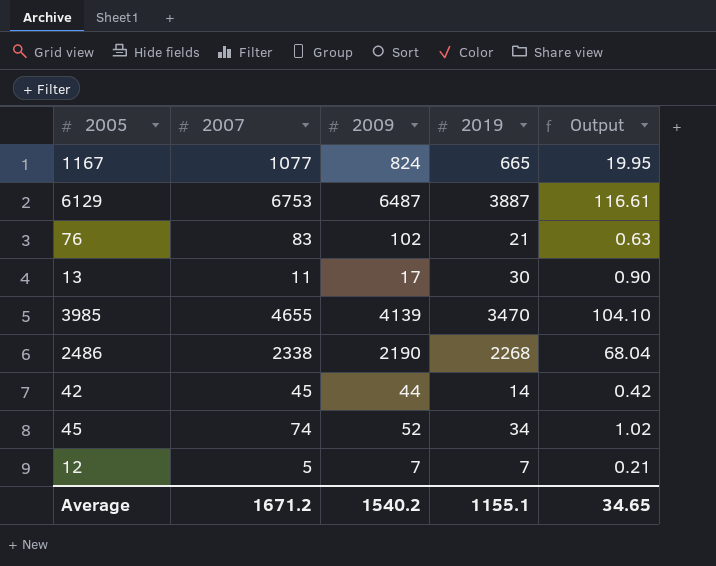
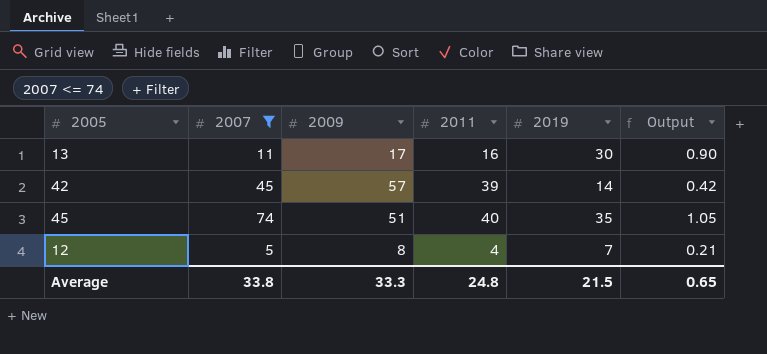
filter: none -> 2007 <= 74
column 2011 | position: none -> 4
42 | 2009: 44 -> 57
45 | 2009: 52 -> 51
45 | 2019: 34 -> 35
45 | Output: 1.02 -> 1.05
12 | 2009: 7 -> 8
Average | 2007: 1671.2 -> 33.8
Average | 2009: 1540.2 -> 33.3
Average | 2019: 1155.1 -> 21.5
Average | Output: 34.65 -> 0.65

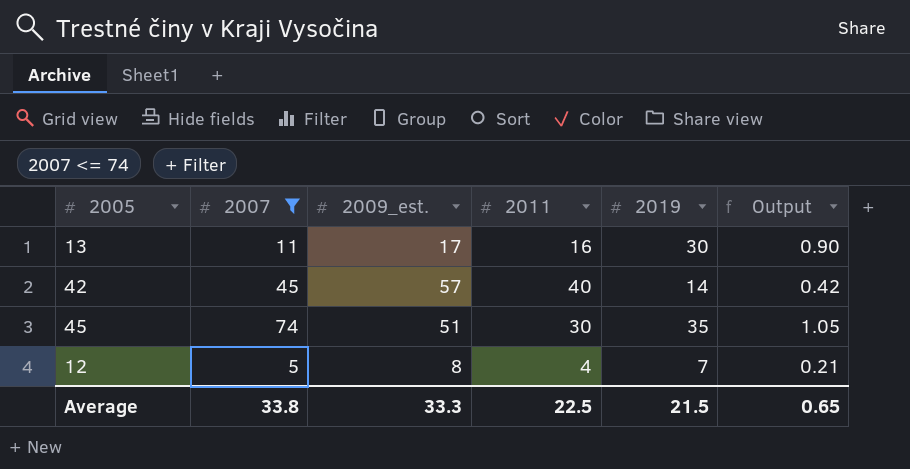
column name: 2009 -> 2009_est.
42 | 2011: 39 -> 40
45 | 2011: 40 -> 30
Average | 2011: 24.8 -> 22.5

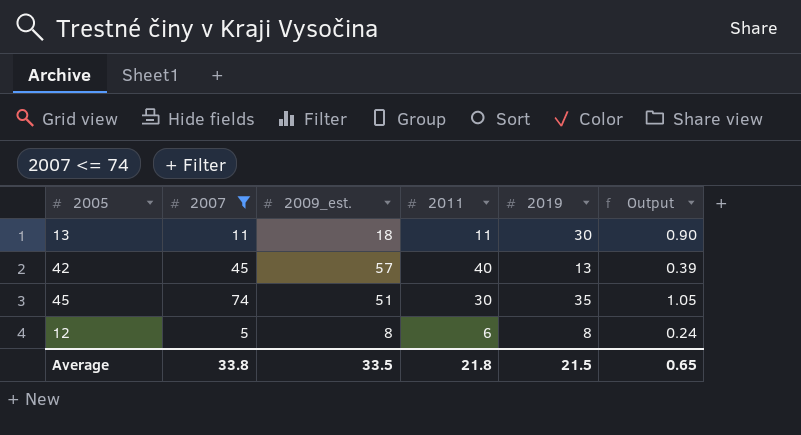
13 | 2009_est.: 17 -> 18
13 | 2011: 16 -> 11
42 | 2019: 14 -> 13
42 | Output: 0.42 -> 0.39
12 | 2011: 4 -> 6
12 | 2019: 7 -> 8
12 | Output: 0.21 -> 0.24
Average | 2009_est.: 33.3 -> 33.5
Average | 2011: 22.5 -> 21.8

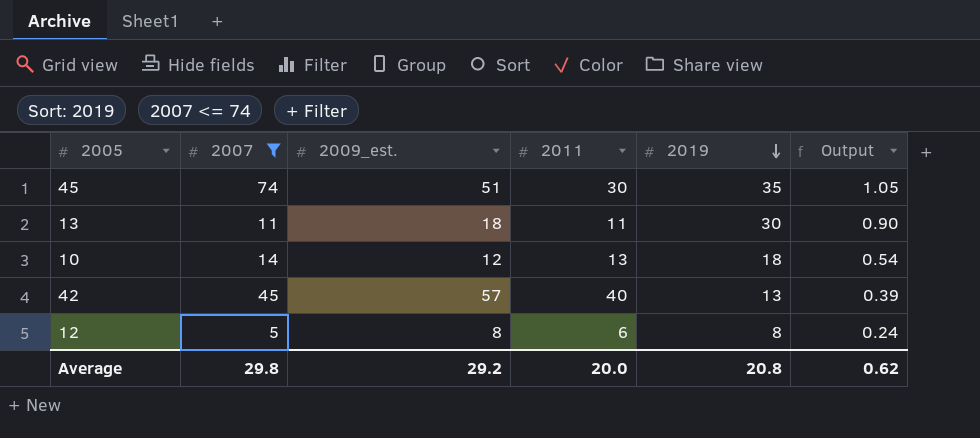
row order: none -> 2019 descending
row 10: none -> 14 | 12 | 13 | 18 | 0.54
Average | 2007: 33.8 -> 29.8
Average | 2009_est.: 33.5 -> 29.2
Average | 2011: 21.8 -> 20.0
Average | 2019: 21.5 -> 20.8
Average | Output: 0.65 -> 0.62

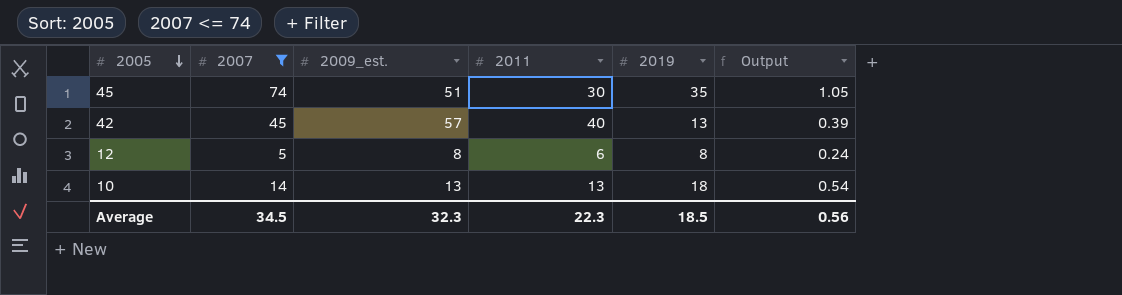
row order: 2019 descending -> 2005 descending
row 13: 11 | 18 | 11 | 30 | 0.90 -> none
10 | 2009_est.: 12 -> 13
Average | 2007: 29.8 -> 34.5
Average | 2009_est.: 29.2 -> 32.3
Average | 2011: 20.0 -> 22.3
Average | 2019: 20.8 -> 18.5
Average | Output: 0.62 -> 0.56

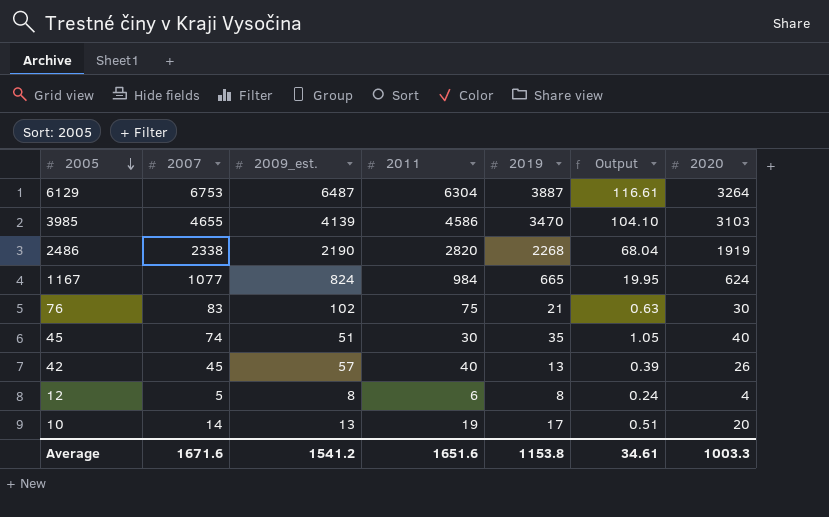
filter: 2007 <= 74 -> none
column 2020 | position: none -> 7
10 | 2011: 13 -> 19
10 | 2019: 18 -> 17
10 | Output: 0.54 -> 0.51
Average | 2007: 34.5 -> 1671.6
Average | 2009_est.: 32.3 -> 1541.2
Average | 2011: 22.3 -> 1651.6
Average | 2019: 18.5 -> 1153.8
Average | Output: 0.56 -> 34.61

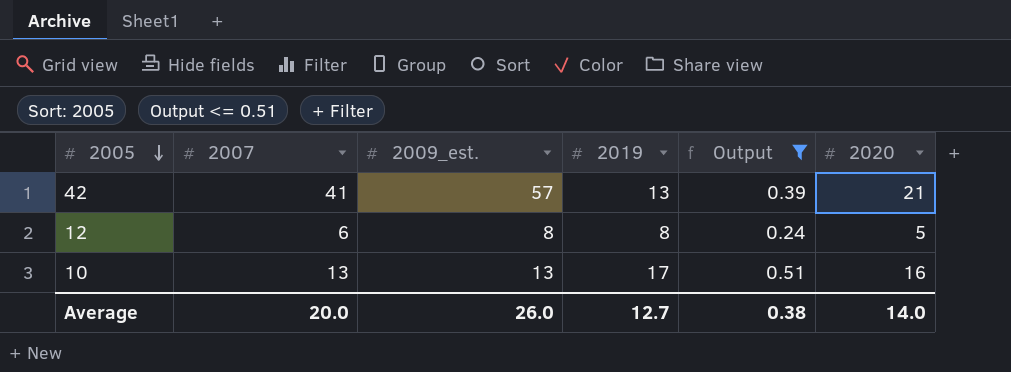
filter: none -> Output <= 0.51
column 2011 | position: 4 -> none
42 | 2007: 45 -> 41
42 | 2020: 26 -> 21
12 | 2007: 5 -> 6
12 | 2020: 4 -> 5
10 | 2007: 14 -> 13
10 | 2020: 20 -> 16
Average | 2007: 1671.6 -> 20.0
Average | 2009_est.: 1541.2 -> 26.0
Average | 2019: 1153.8 -> 12.7
Average | Output: 34.61 -> 0.38
Average | 2020: 1003.3 -> 14.0

